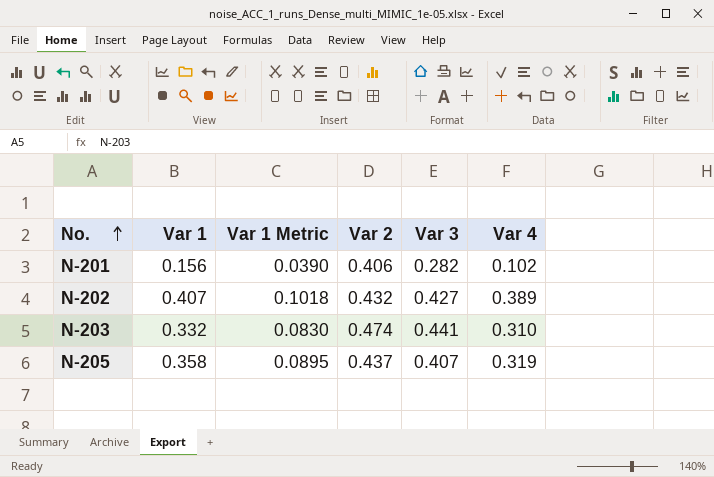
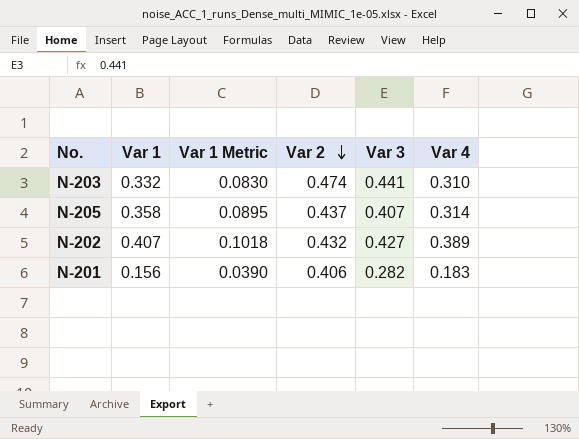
row order: No. ascending -> Var 2 descending
N-205 | Var 4: 0.319 -> 0.314
N-201 | Var 4: 0.102 -> 0.183

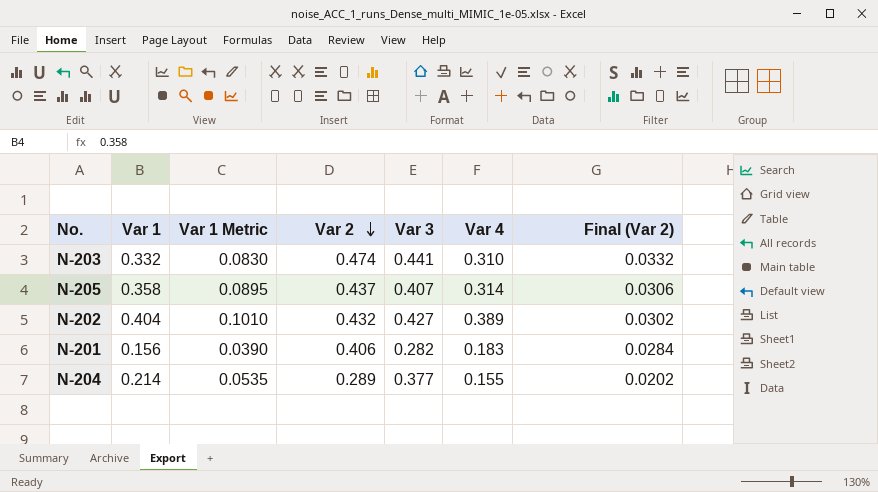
column Final (Var 2) | formula: none -> [Var 2] * 0.07
N-202 | Var 1: 0.407 -> 0.404
N-202 | Var 1 Metric: 0.1018 -> 0.1010
row N-204: none -> 0.214 | 0.0535 | 0.289 | 0.377 | 0.155 | 0.0202

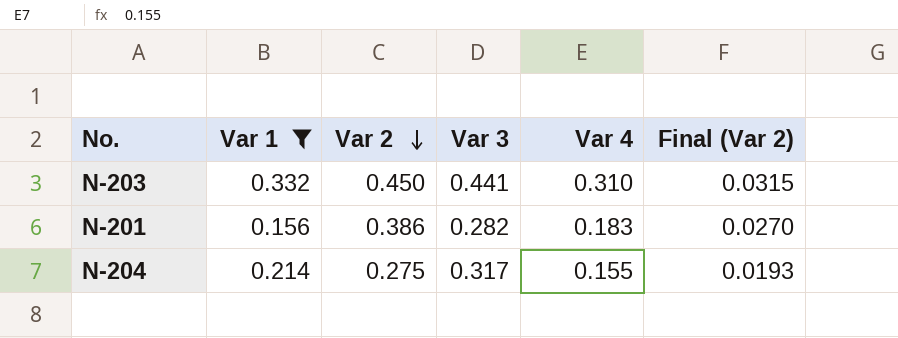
filter: none -> Var 1 <= 0.332
column Var 1 Metric | formula: [Var 1] * 0.25 -> none
N-203 | Var 2: 0.474 -> 0.450
N-203 | Final (Var 2): 0.0332 -> 0.0315
N-201 | Var 2: 0.406 -> 0.386
N-201 | Final (Var 2): 0.0284 -> 0.0270
N-204 | Var 2: 0.289 -> 0.275
N-204 | Var 3: 0.377 -> 0.317
N-204 | Final (Var 2): 0.0202 -> 0.0193

